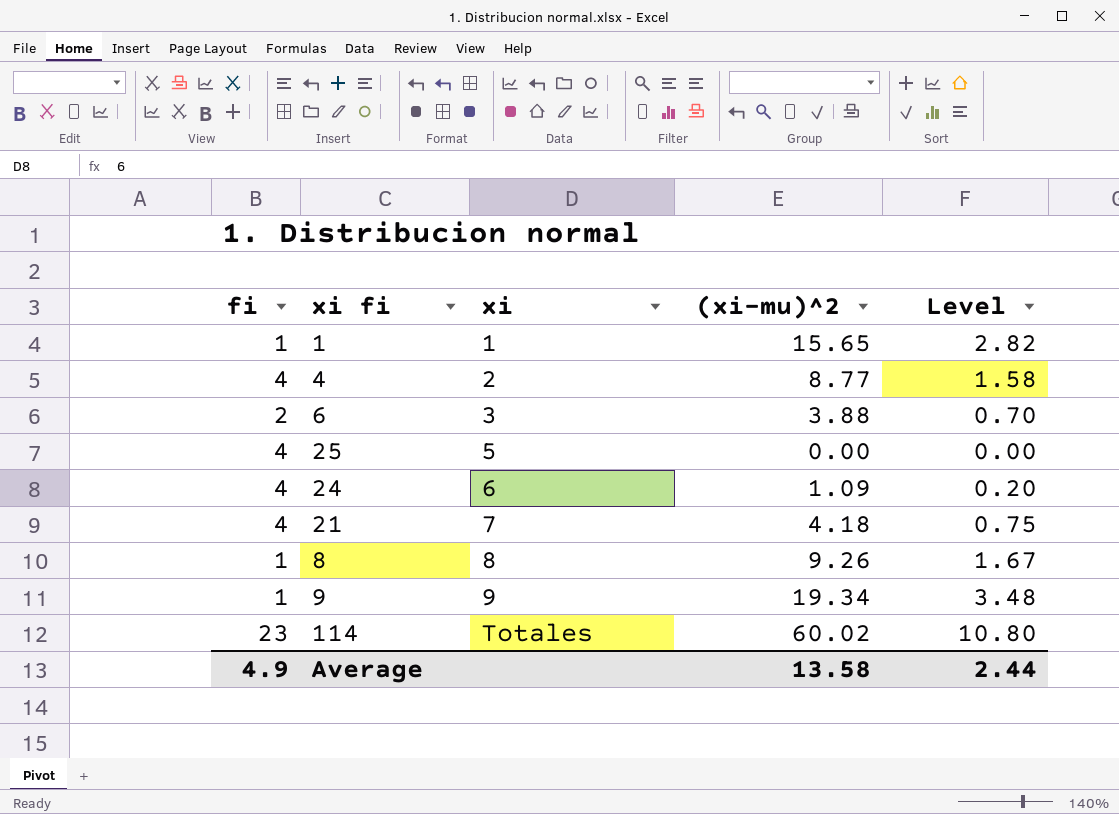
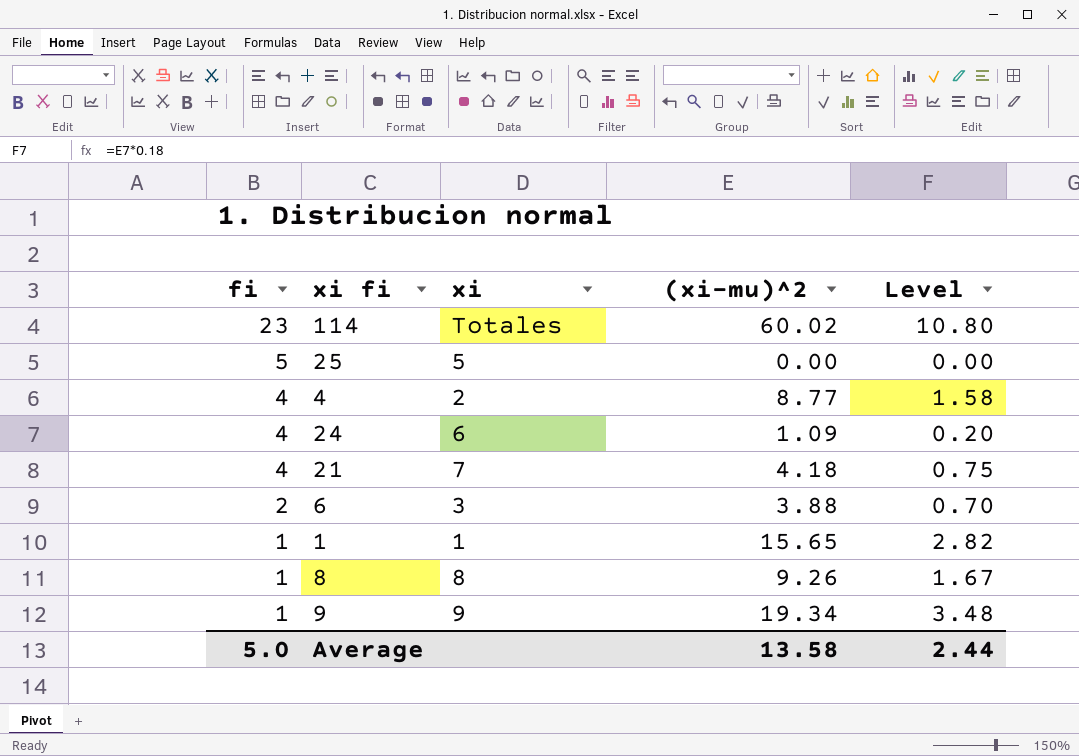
row order: xi ascending -> fi descending
25 | fi: 4 -> 5
Average | fi: 4.9 -> 5.0

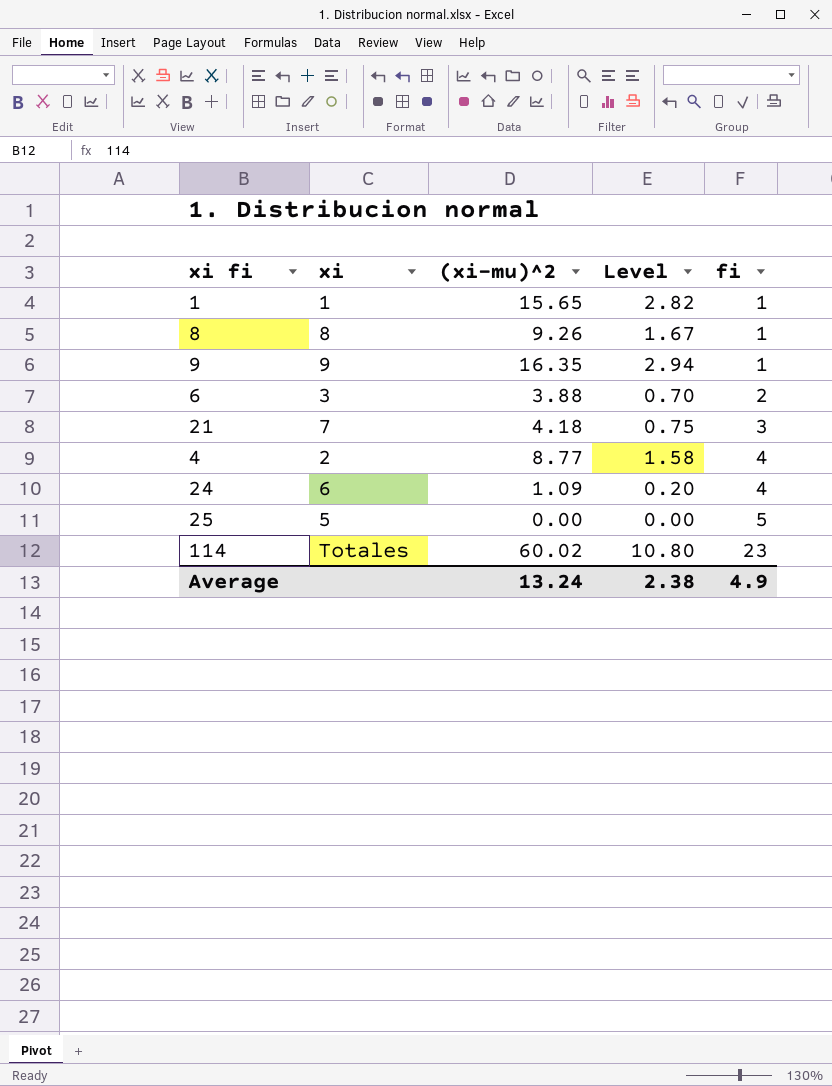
row order: fi descending -> fi ascending
column fi | position: 1 -> 5
9 | (xi-mu)^2: 19.34 -> 16.35
9 | Level: 3.48 -> 2.94
21 | fi: 4 -> 3
Average | (xi-mu)^2: 13.58 -> 13.24
Average | Level: 2.44 -> 2.38
Average | fi: 5.0 -> 4.9

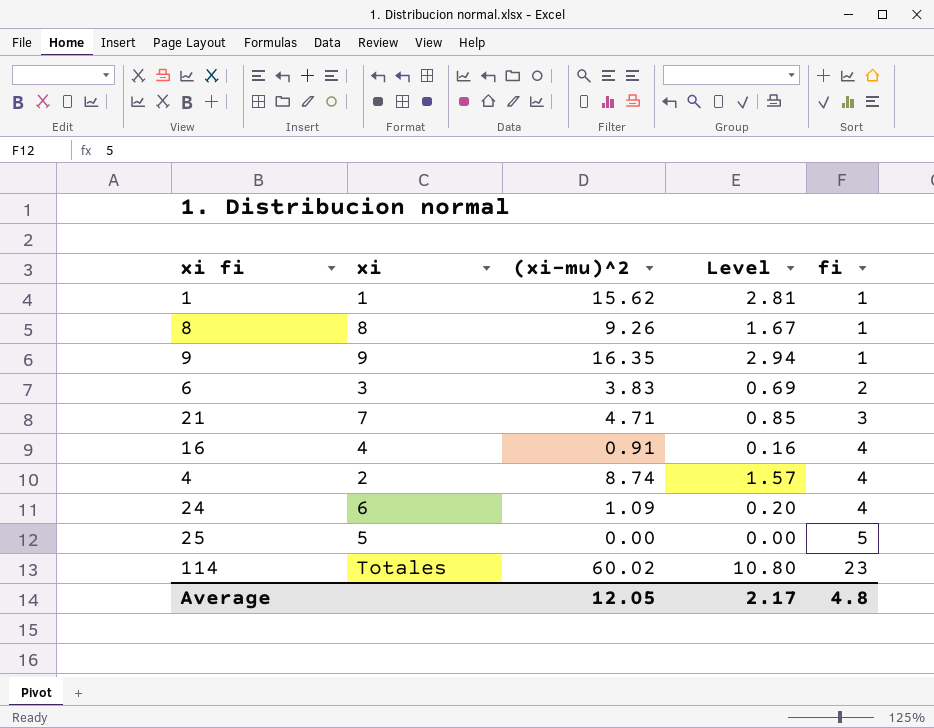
1 | (xi-mu)^2: 15.65 -> 15.62
1 | Level: 2.82 -> 2.81
6 | (xi-mu)^2: 3.88 -> 3.83
6 | Level: 0.70 -> 0.69
21 | (xi-mu)^2: 4.18 -> 4.71
21 | Level: 0.75 -> 0.85
row 16: none -> 4 | 0.91 | 0.16 | 4
4 | (xi-mu)^2: 8.77 -> 8.74
4 | Level: 1.58 -> 1.57
Average | (xi-mu)^2: 13.24 -> 12.05
Average | Level: 2.38 -> 2.17
Average | fi: 4.9 -> 4.8

